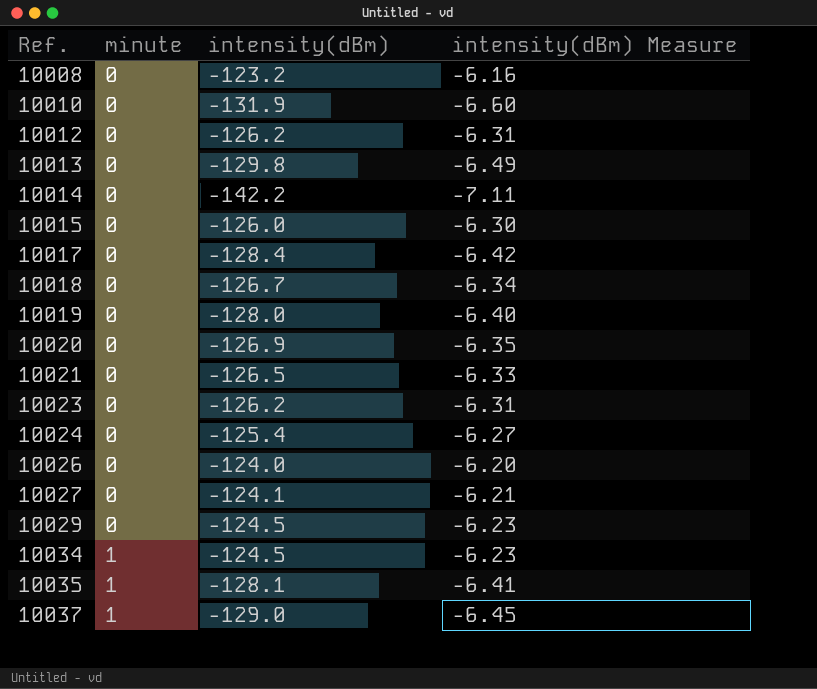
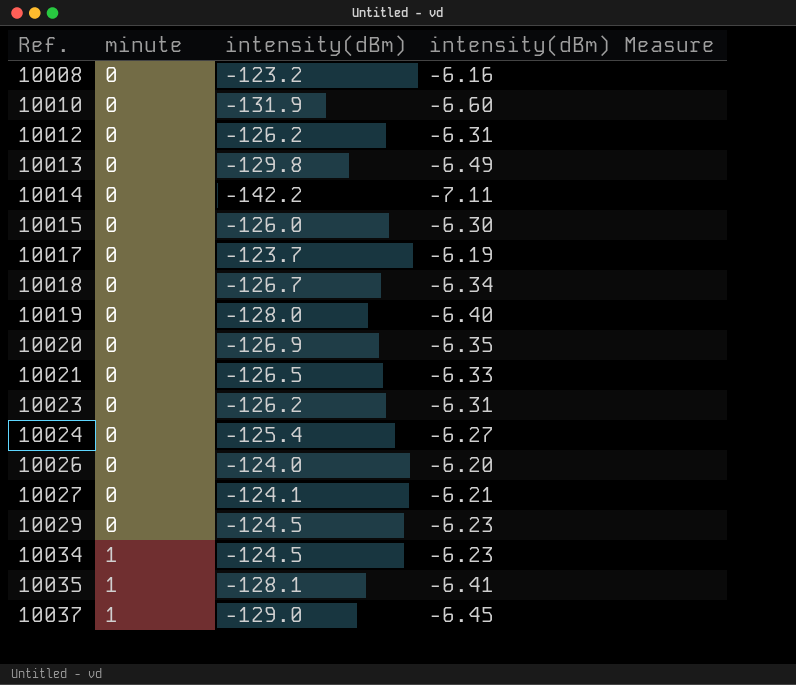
10017 | intensity(dBm): -128.4 -> -123.7
10017 | intensity(dBm) Measure: -6.42 -> -6.19

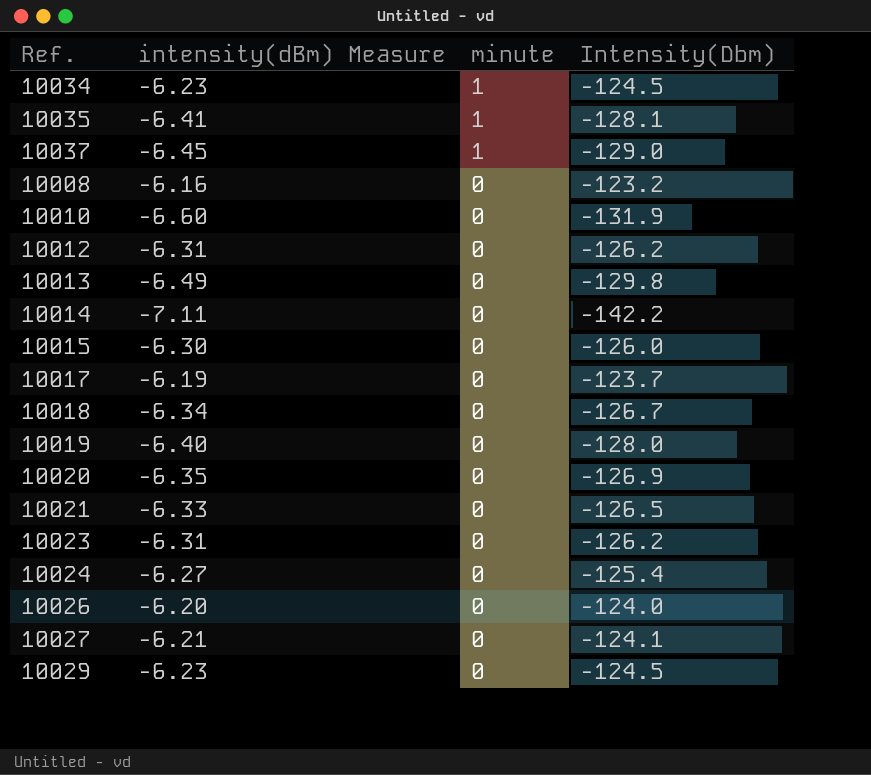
row order: Ref. ascending -> minute descending
column intensity(dBm) Measure | position: 4 -> 2
column name: intensity(dBm) -> Intensity(Dbm)

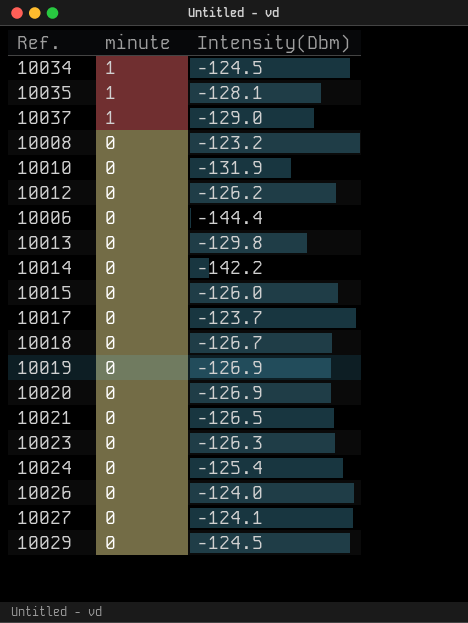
column intensity(dBm) Measure | formula: [Intensity(Dbm)] * 0.05 -> none
row 10006: none -> 0 | -144.4
10019 | Intensity(Dbm): -128.0 -> -126.9
10023 | Intensity(Dbm): -126.2 -> -126.3

